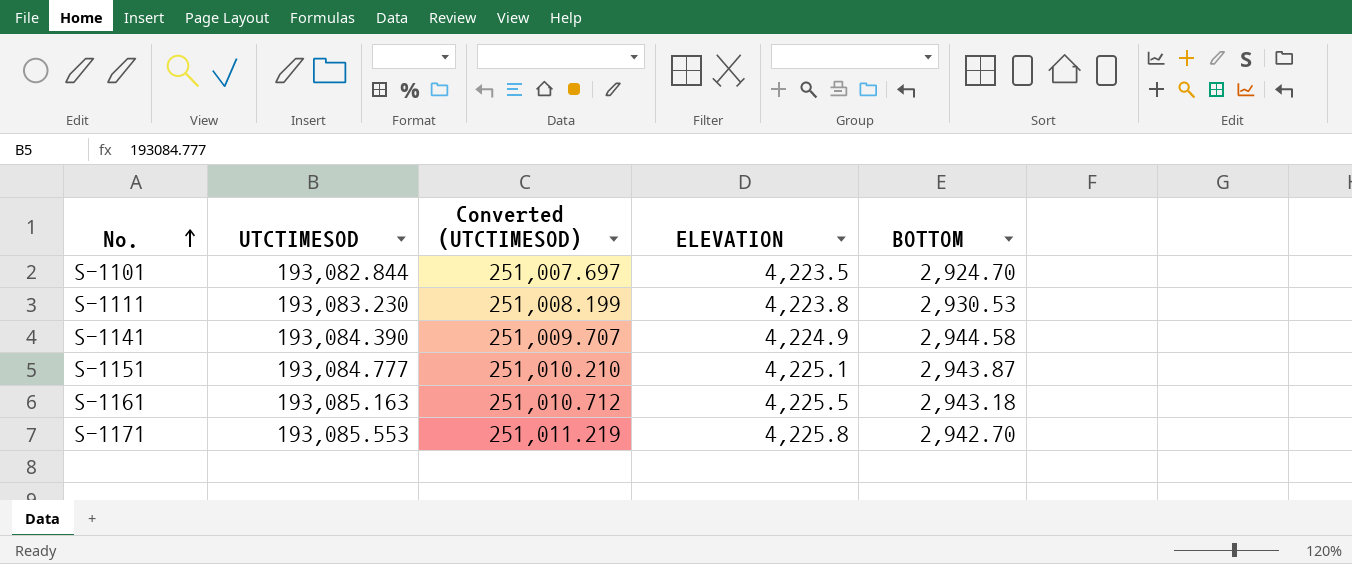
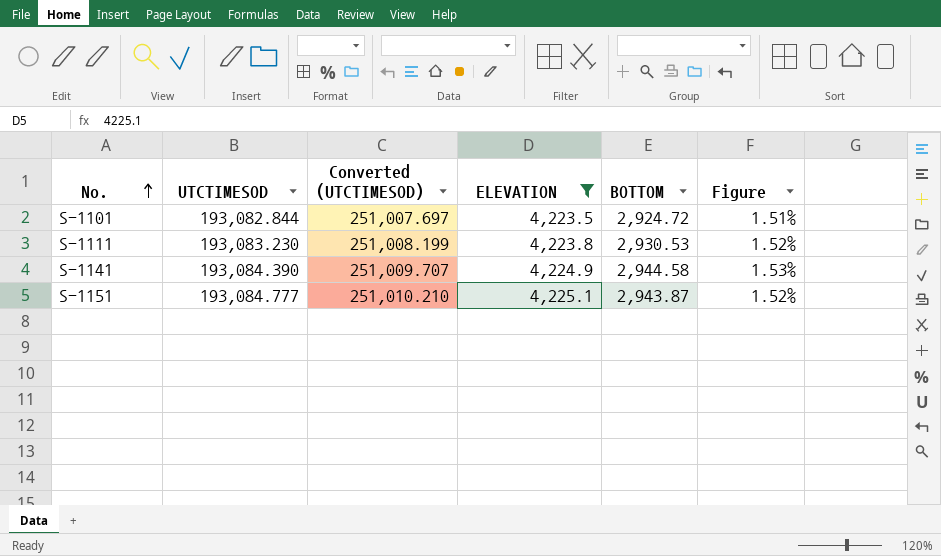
filter: none -> ELEVATION <= 4,225.1
column Figure | formula: none -> [BOTTOM] / [UTCTIMESOD]
S-1101 | BOTTOM: 2,924.70 -> 2,924.72

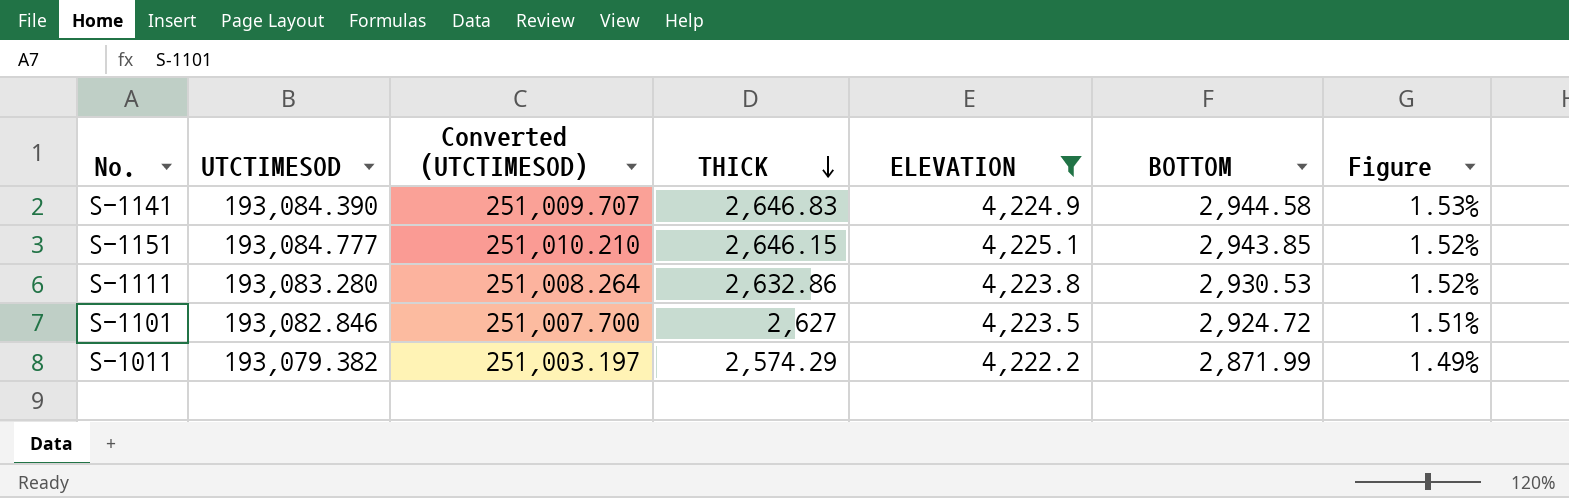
row order: No. ascending -> THICK descending
column THICK | position: none -> 4
S-1151 | BOTTOM: 2,943.87 -> 2,943.85
S-1111 | UTCTIMESOD: 193,083.230 -> 193,083.280
S-1111 | Converted (UTCTIMESOD): 251,008.199 -> 251,008.264
S-1101 | UTCTIMESOD: 193,082.844 -> 193,082.846
S-1101 | Converted (UTCTIMESOD): 251,007.697 -> 251,007.700
row S-1011: none -> 193,079.382 | 251,003.197 | 2,574.29 | 4,222.2 | 2,871.99 | 1.49%

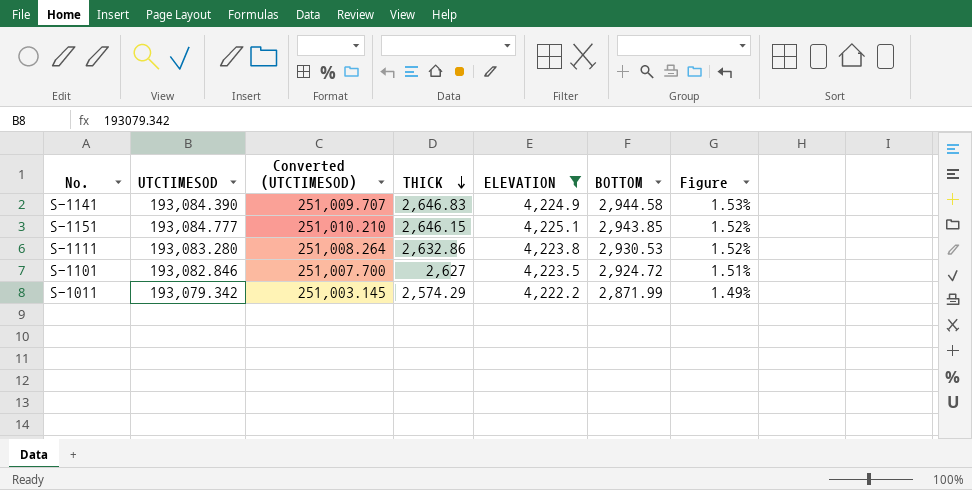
S-1011 | UTCTIMESOD: 193,079.382 -> 193,079.342
S-1011 | Converted (UTCTIMESOD): 251,003.197 -> 251,003.145

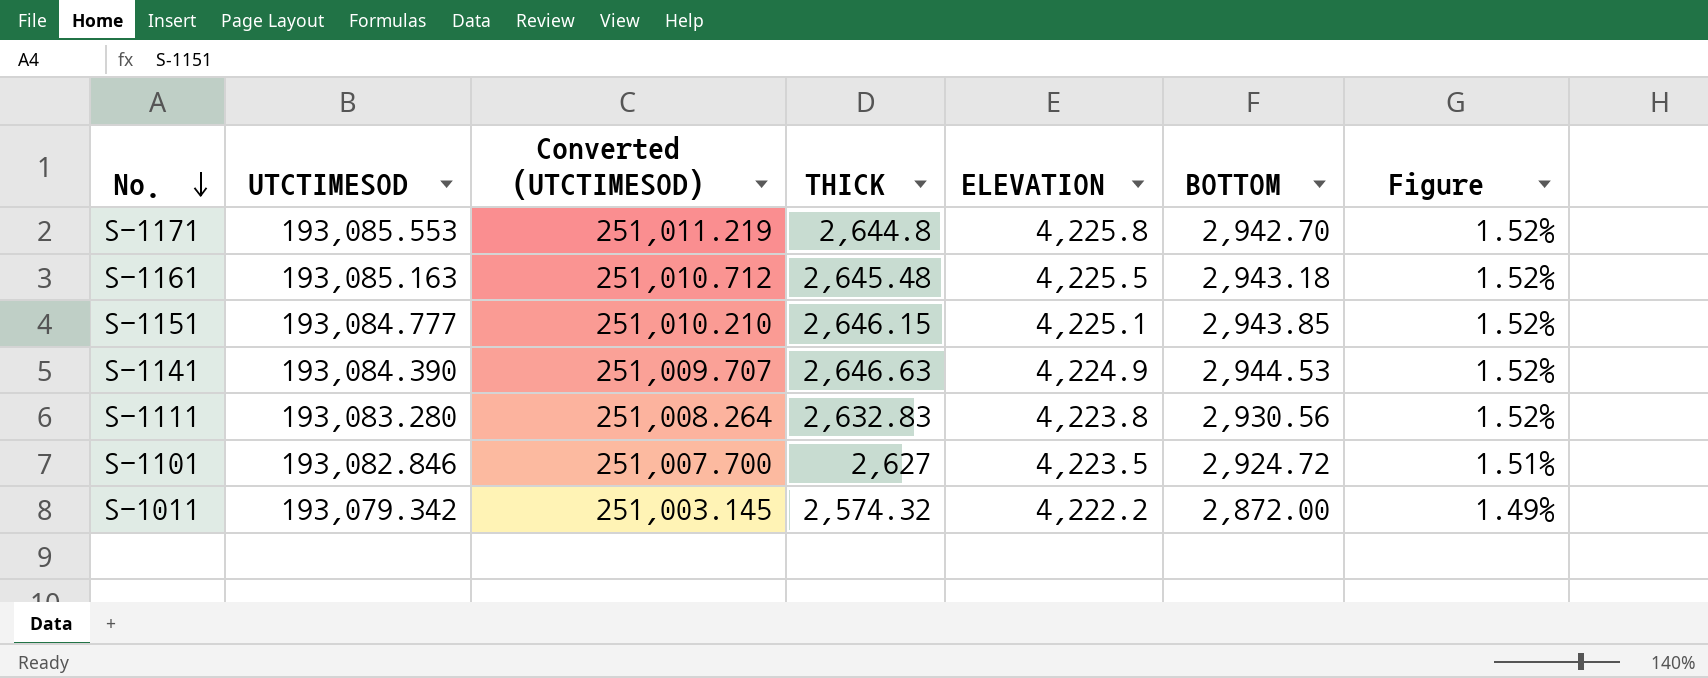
filter: ELEVATION <= 4,225.1 -> none
row order: THICK descending -> No. descending
S-1141 | THICK: 2,646.83 -> 2,646.63
S-1141 | BOTTOM: 2,944.58 -> 2,944.53
S-1141 | Figure: 1.53% -> 1.52%
S-1111 | THICK: 2,632.86 -> 2,632.83
S-1111 | BOTTOM: 2,930.53 -> 2,930.56
S-1011 | THICK: 2,574.29 -> 2,574.32
S-1011 | BOTTOM: 2,871.99 -> 2,872.00

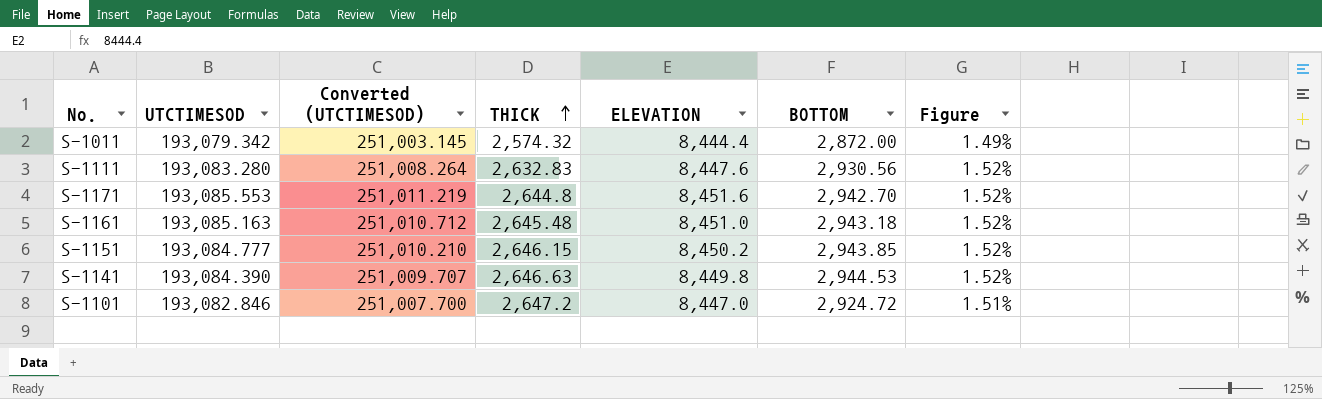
row order: No. descending -> THICK ascending
S-1011 | ELEVATION: 4,222.2 -> 8,444.4
S-1111 | ELEVATION: 4,223.8 -> 8,447.6
S-1171 | ELEVATION: 4,225.8 -> 8,451.6
S-1161 | ELEVATION: 4,225.5 -> 8,451.0
S-1151 | ELEVATION: 4,225.1 -> 8,450.2
S-1141 | ELEVATION: 4,224.9 -> 8,449.8
S-1101 | THICK: 2,627 -> 2,647.2
S-1101 | ELEVATION: 4,223.5 -> 8,447.0

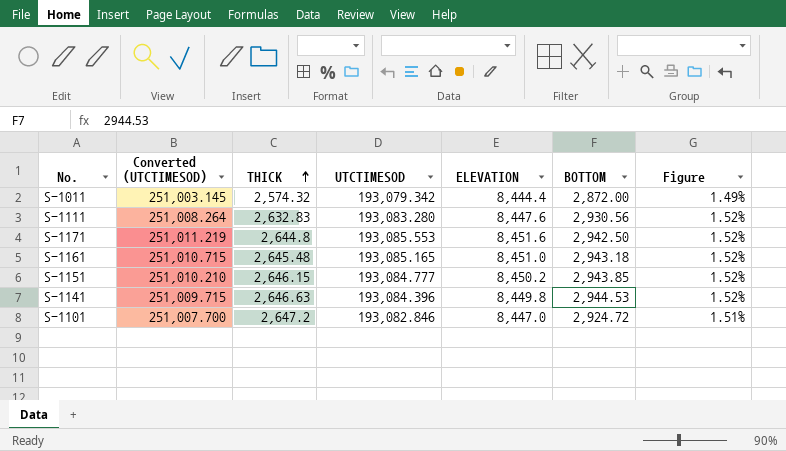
column UTCTIMESOD | position: 2 -> 4
S-1171 | BOTTOM: 2,942.70 -> 2,942.50
S-1161 | Converted (UTCTIMESOD): 251,010.712 -> 251,010.715
S-1161 | UTCTIMESOD: 193,085.163 -> 193,085.165
S-1141 | Converted (UTCTIMESOD): 251,009.707 -> 251,009.715
S-1141 | UTCTIMESOD: 193,084.390 -> 193,084.396

